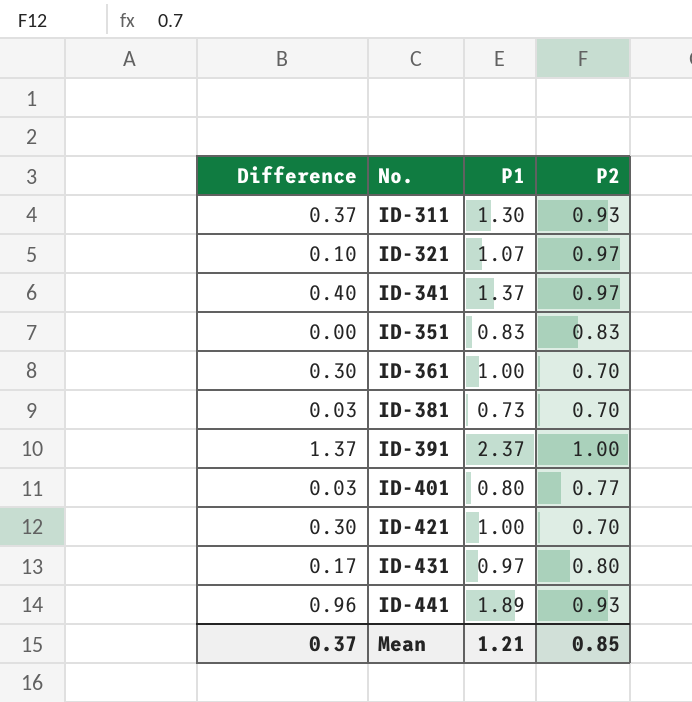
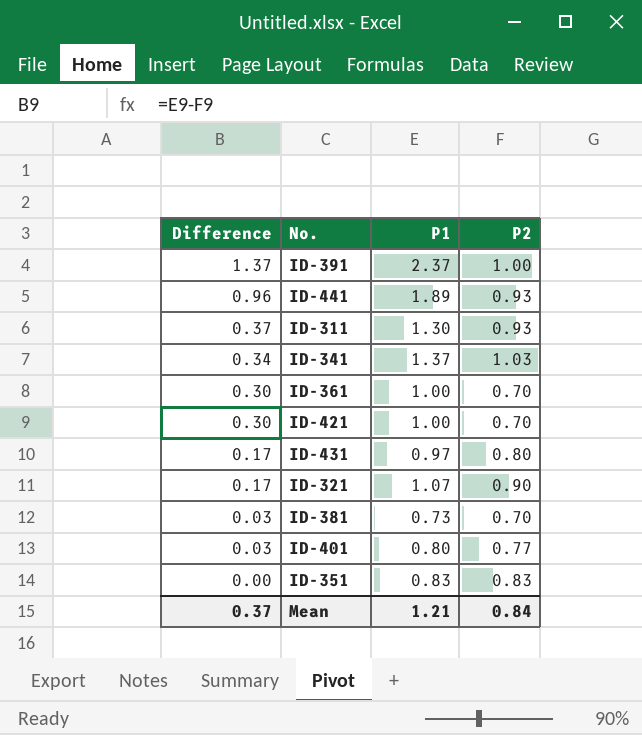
row order: No. ascending -> Difference descending
ID-341 | Difference: 0.40 -> 0.34
ID-341 | P2: 0.97 -> 1.03
ID-321 | Difference: 0.10 -> 0.17
ID-321 | P2: 0.97 -> 0.90
Mean | P2: 0.85 -> 0.84

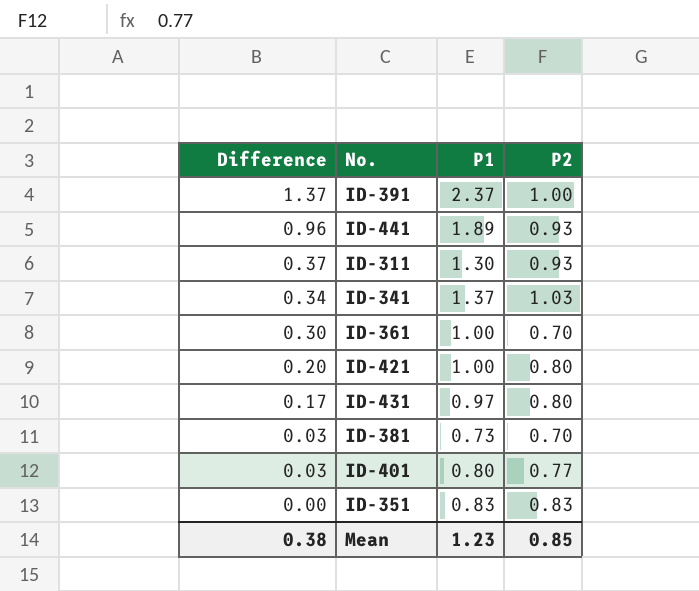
row ID-321: 0.17 | 1.07 | 0.90 -> none
ID-421 | Difference: 0.30 -> 0.20
ID-421 | P2: 0.70 -> 0.80
Mean | Difference: 0.37 -> 0.38
Mean | P1: 1.21 -> 1.23
Mean | P2: 0.84 -> 0.85

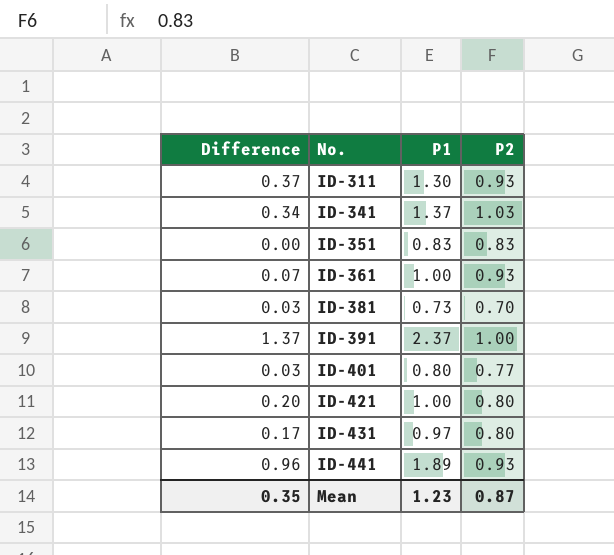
row order: Difference descending -> No. ascending
ID-361 | Difference: 0.30 -> 0.07
ID-361 | P2: 0.70 -> 0.93
Mean | Difference: 0.38 -> 0.35
Mean | P2: 0.85 -> 0.87

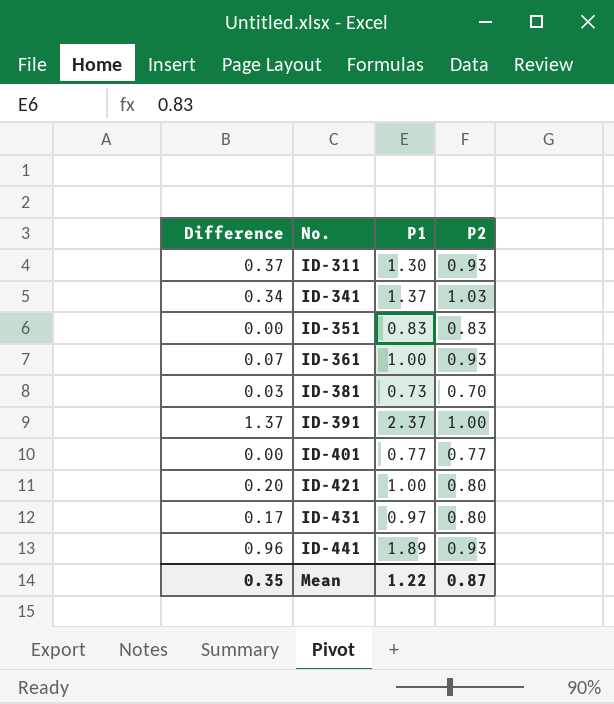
ID-401 | Difference: 0.03 -> 0.00
ID-401 | P1: 0.80 -> 0.77
Mean | P1: 1.23 -> 1.22

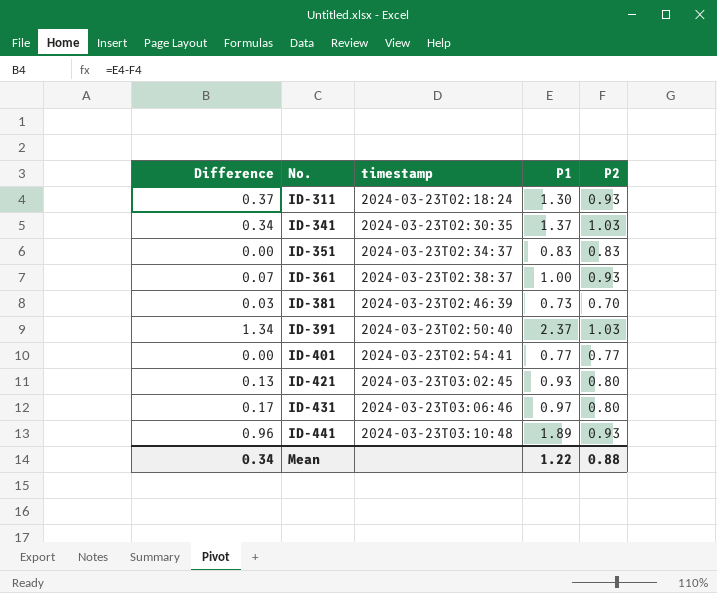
column timestamp | position: none -> 3
ID-391 | Difference: 1.37 -> 1.34
ID-391 | P2: 1.00 -> 1.03
ID-421 | Difference: 0.20 -> 0.13
ID-421 | P1: 1.00 -> 0.93
Mean | Difference: 0.35 -> 0.34
Mean | P2: 0.87 -> 0.88

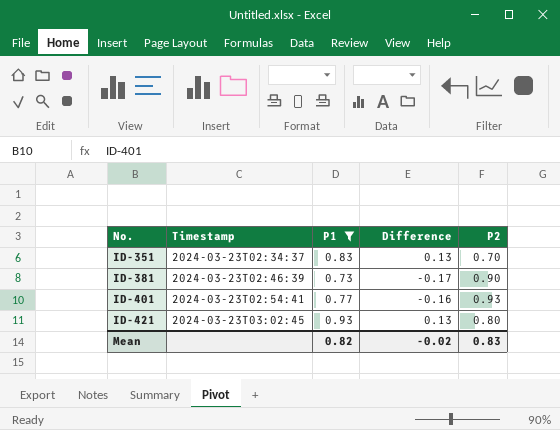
filter: none -> P1 <= 0.93
column name: timestamp -> Timestamp
column Difference | position: 1 -> 4
ID-351 | Difference: 0.00 -> 0.13
ID-351 | P2: 0.83 -> 0.70
ID-381 | Difference: 0.03 -> -0.17
ID-381 | P2: 0.70 -> 0.90
ID-401 | Difference: 0.00 -> -0.16
ID-401 | P2: 0.77 -> 0.93
Mean | P1: 1.22 -> 0.82
Mean | Difference: 0.34 -> -0.02
Mean | P2: 0.88 -> 0.83

